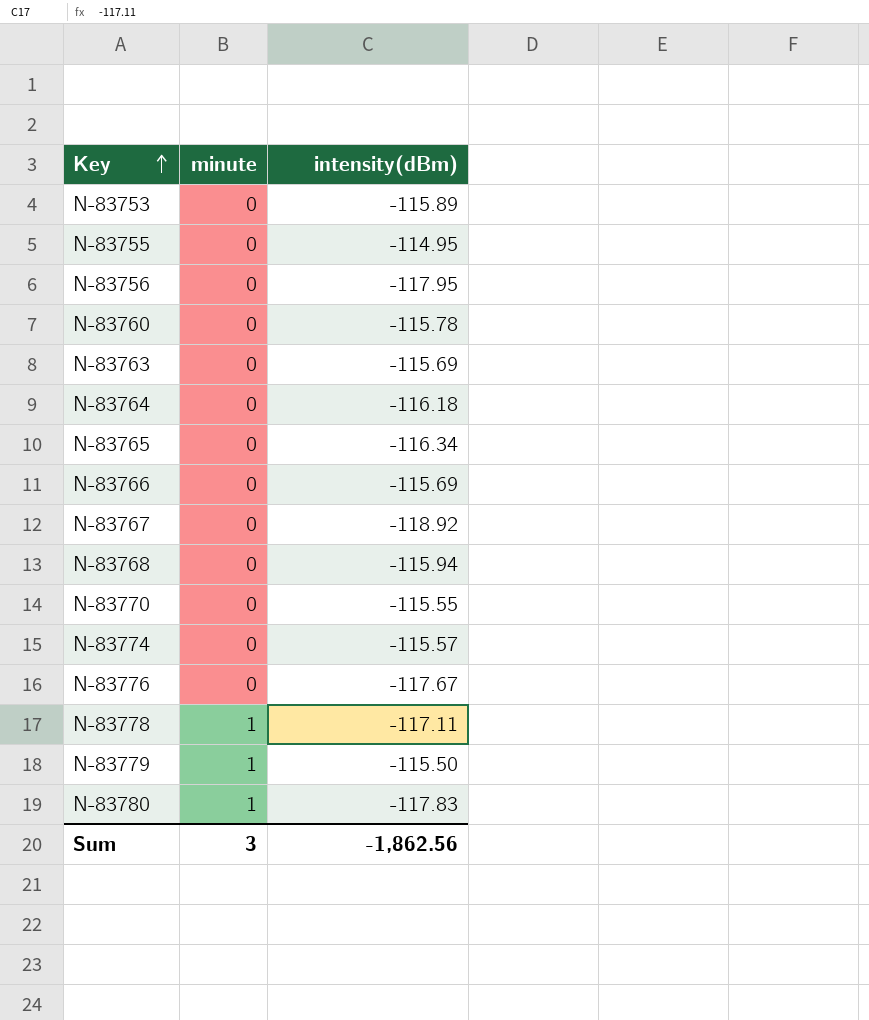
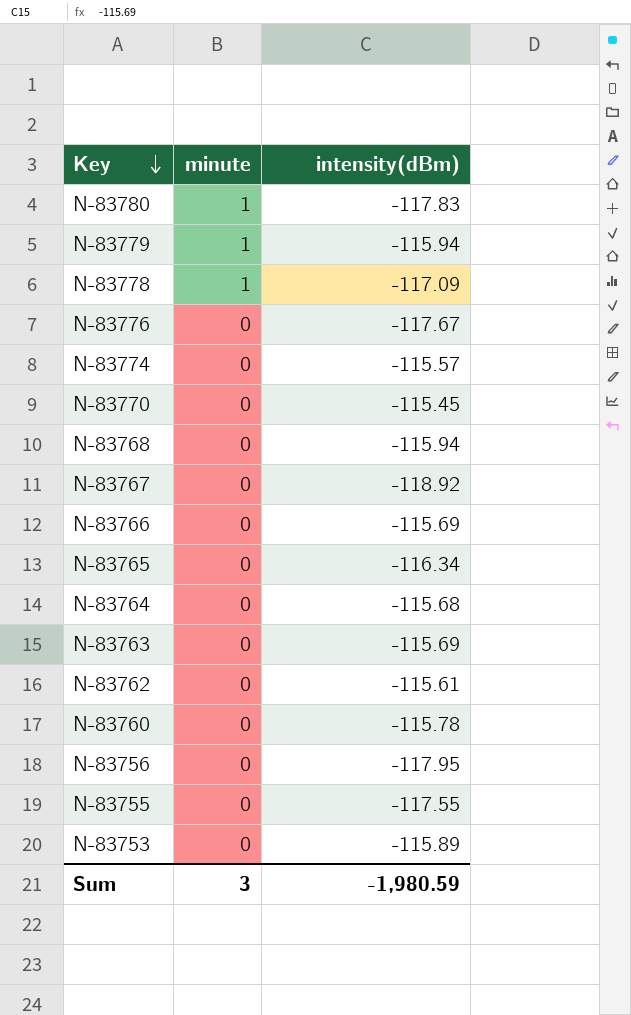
row order: Key ascending -> Key descending
N-83779 | intensity(dBm): -115.50 -> -115.94
N-83778 | intensity(dBm): -117.11 -> -117.09
N-83770 | intensity(dBm): -115.55 -> -115.45
N-83764 | intensity(dBm): -116.18 -> -115.68
row N-83762: none -> 0 | -115.61
N-83755 | intensity(dBm): -114.95 -> -117.55
Sum | intensity(dBm): -1,862.56 -> -1,980.59

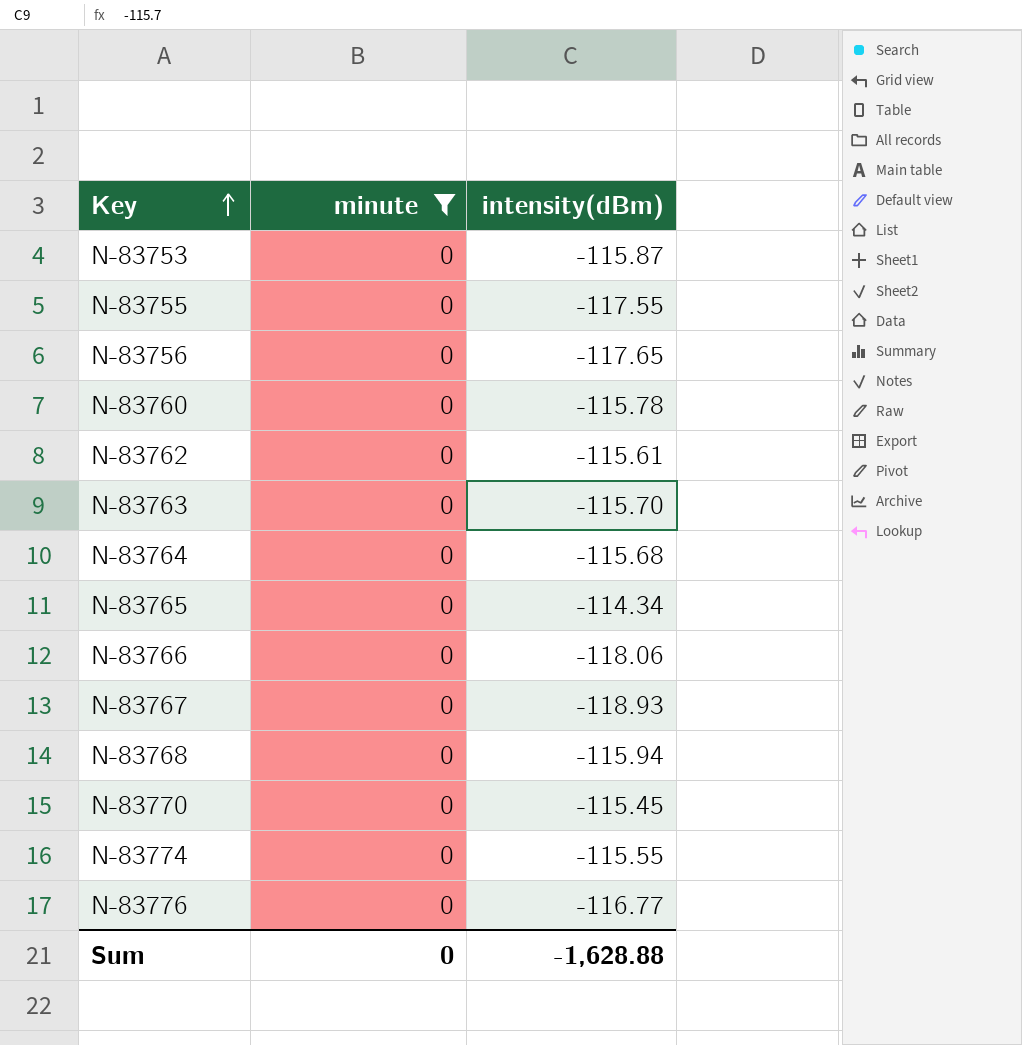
filter: none -> minute = 0
row order: Key descending -> Key ascending
N-83753 | intensity(dBm): -115.89 -> -115.87
N-83756 | intensity(dBm): -117.95 -> -117.65
N-83763 | intensity(dBm): -115.69 -> -115.70
N-83765 | intensity(dBm): -116.34 -> -114.34
N-83766 | intensity(dBm): -115.69 -> -118.06
N-83767 | intensity(dBm): -118.92 -> -118.93
N-83774 | intensity(dBm): -115.57 -> -115.55
N-83776 | intensity(dBm): -117.67 -> -116.77
Sum | minute: 3 -> 0
Sum | intensity(dBm): -1,980.59 -> -1,628.88

